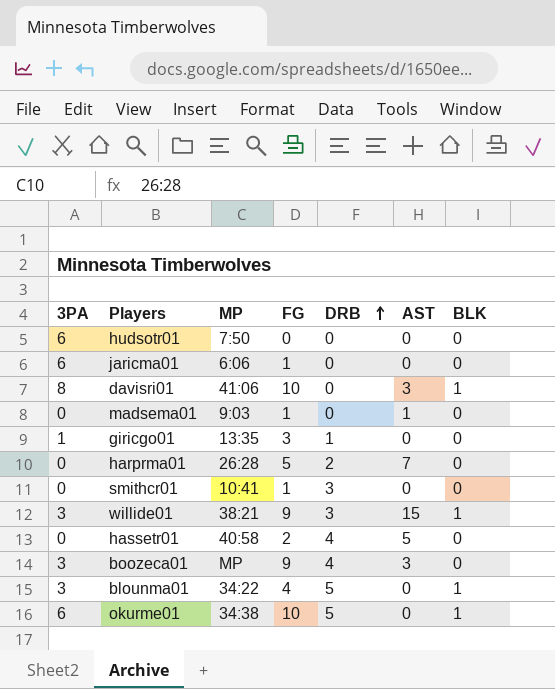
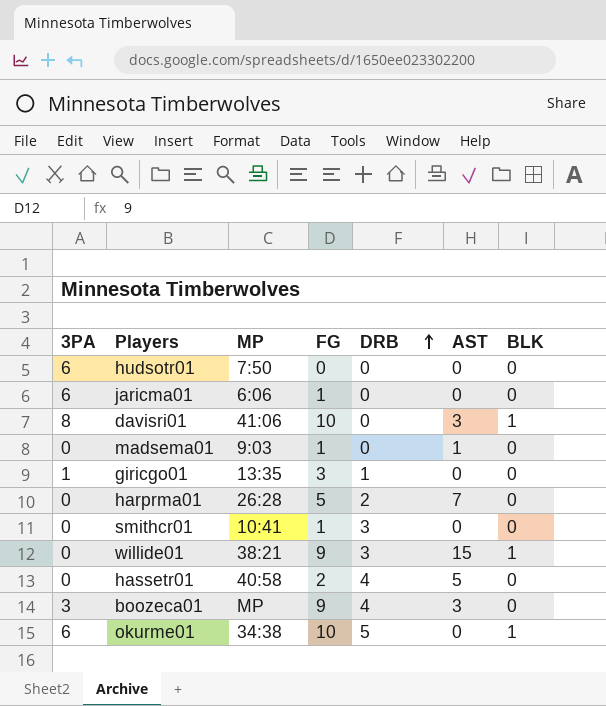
row blounma01: 3 | 34:22 | 4 | 5 | 0 | 1 -> none
willide01 | 3PA: 3 -> 0

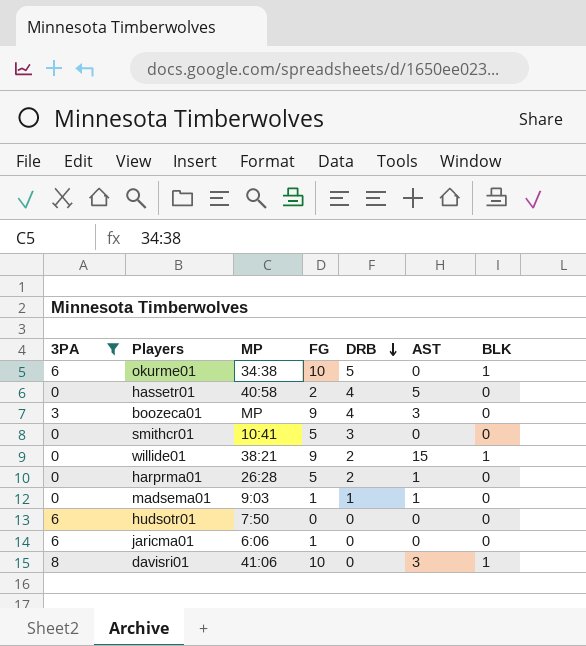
filter: none -> 3PA != 1
row order: DRB ascending -> DRB descending
smithcr01 | FG: 1 -> 5
willide01 | DRB: 3 -> 2
harprma01 | AST: 7 -> 1
madsema01 | DRB: 0 -> 1

